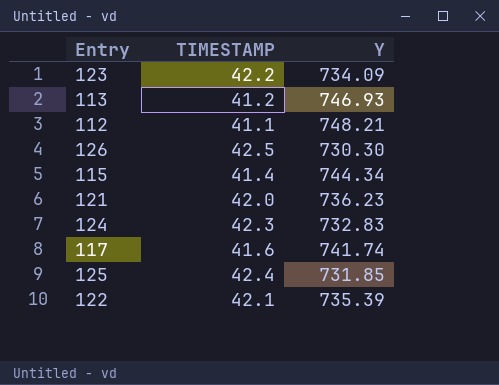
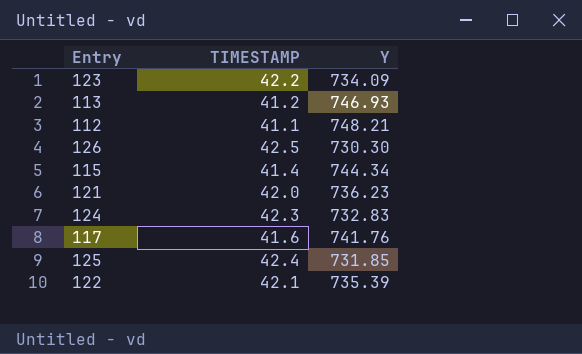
117 | Y: 741.74 -> 741.76

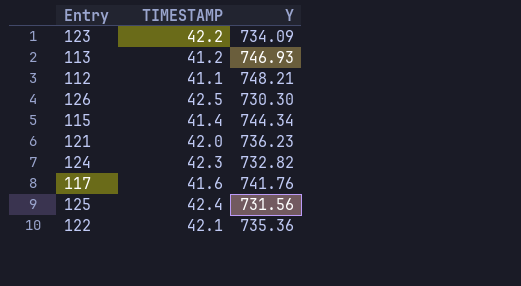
124 | Y: 732.83 -> 732.82
125 | Y: 731.85 -> 731.56
122 | Y: 735.39 -> 735.36

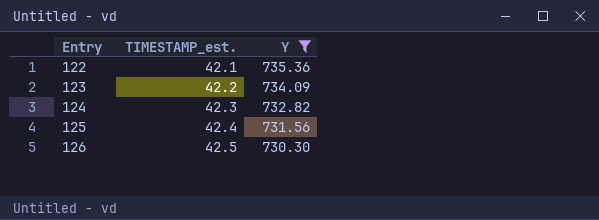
filter: none -> Y <= 735.36
row order: none -> Entry ascending
column name: TIMESTAMP -> TIMESTAMP_est.

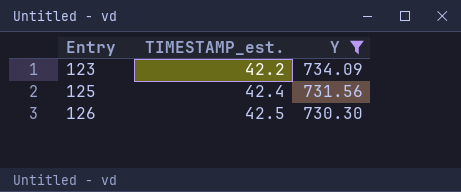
row 122: 42.1 | 735.36 -> none
row 124: 42.3 | 732.82 -> none

